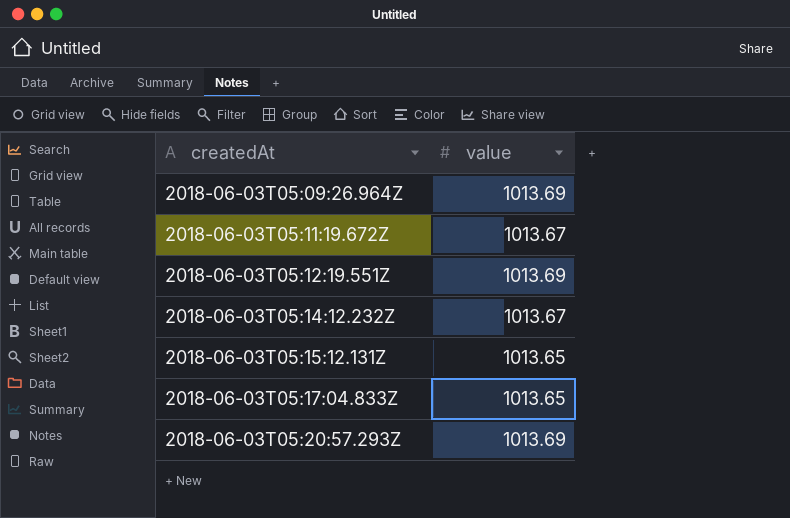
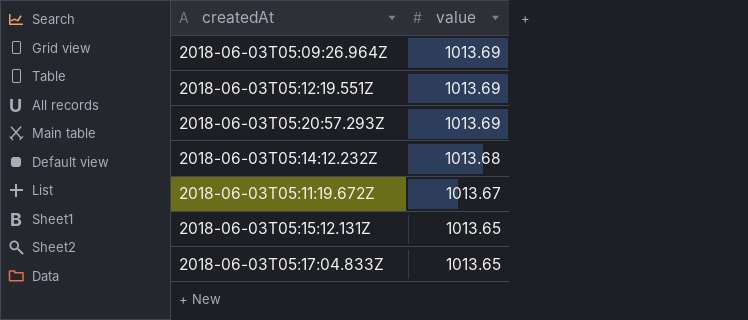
row order: createdAt ascending -> value descending
2018-06-03T05:14:12.232Z | value: 1013.67 -> 1013.68

